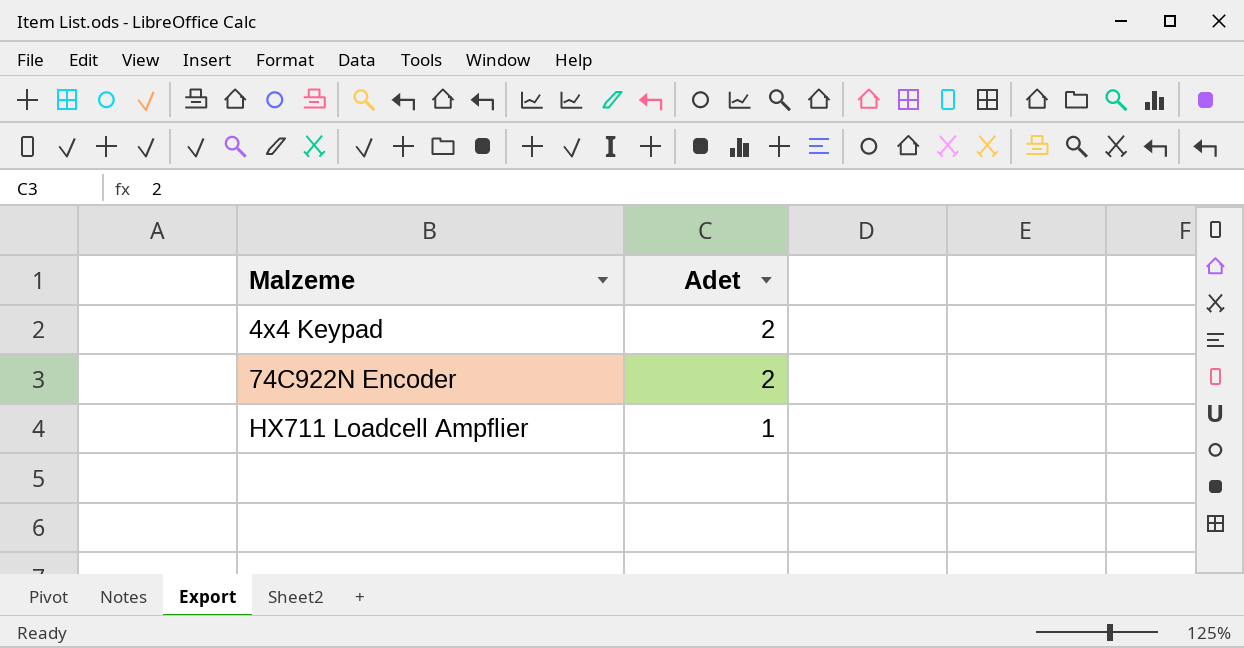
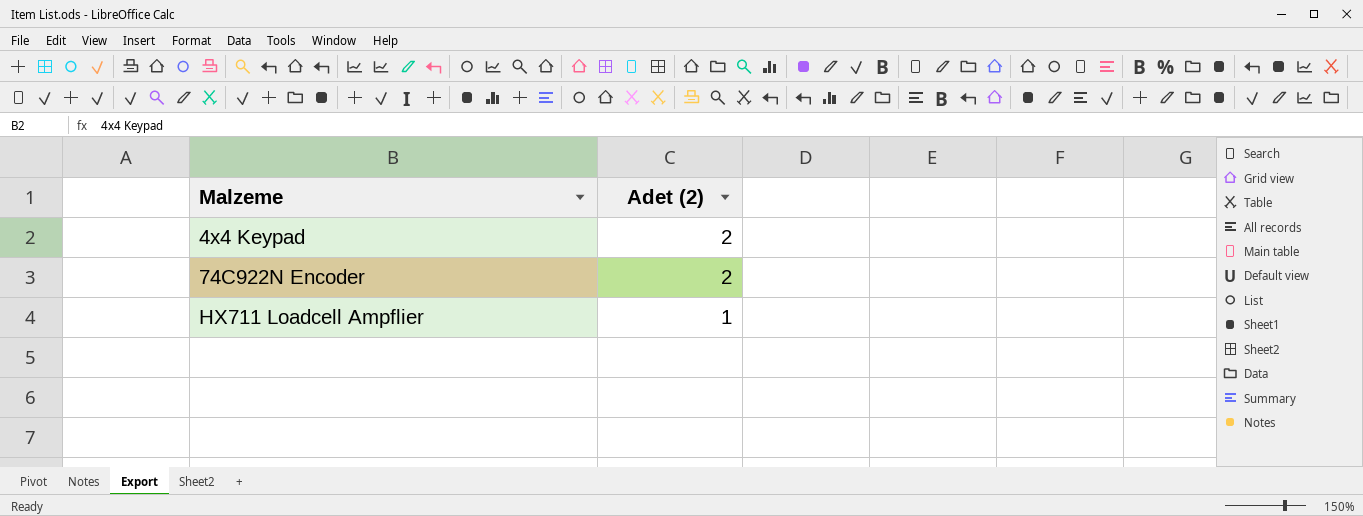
column name: Adet -> Adet (2)

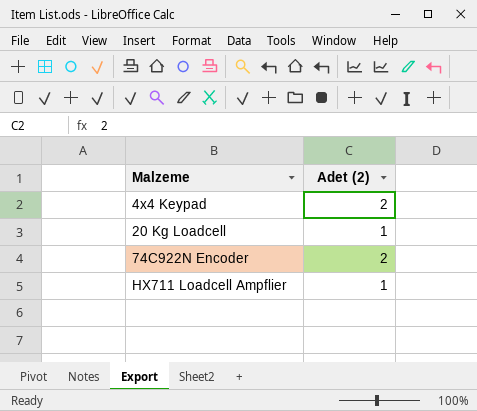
row 20 Kg Loadcell: none -> 1

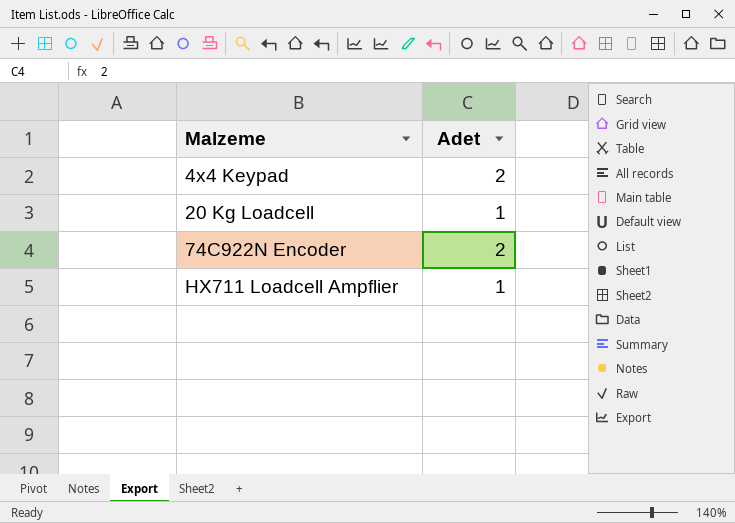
column name: Adet (2) -> Adet

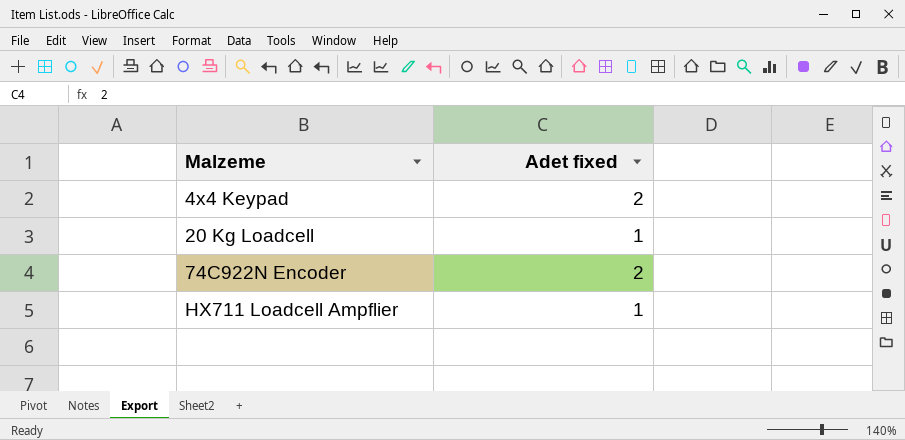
column name: Adet -> Adet fixed

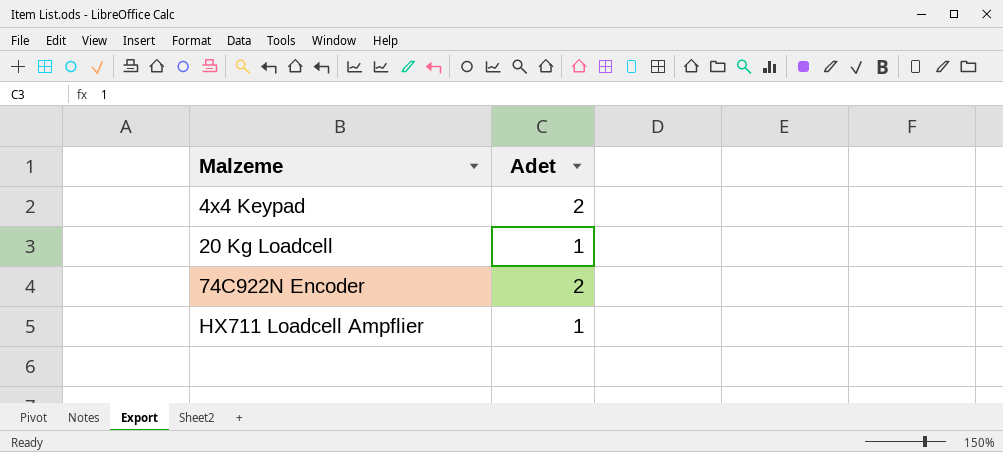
column name: Adet fixed -> Adet

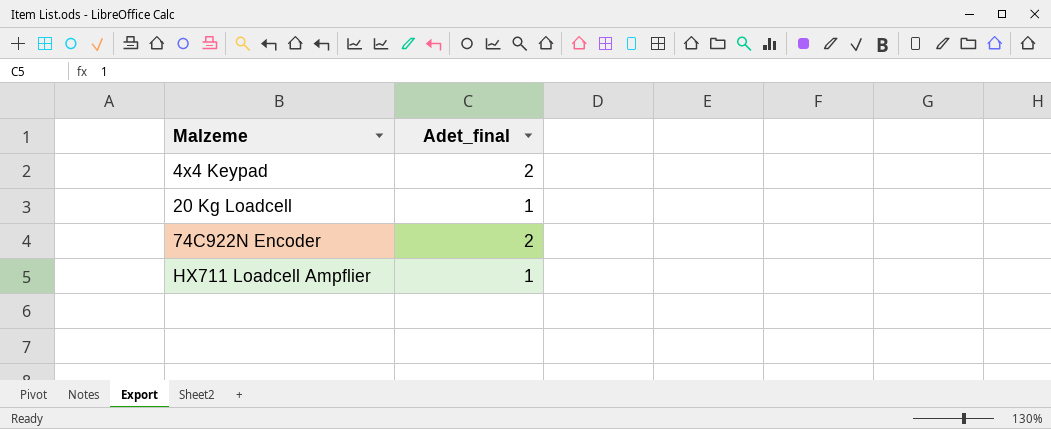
column name: Adet -> Adet_final

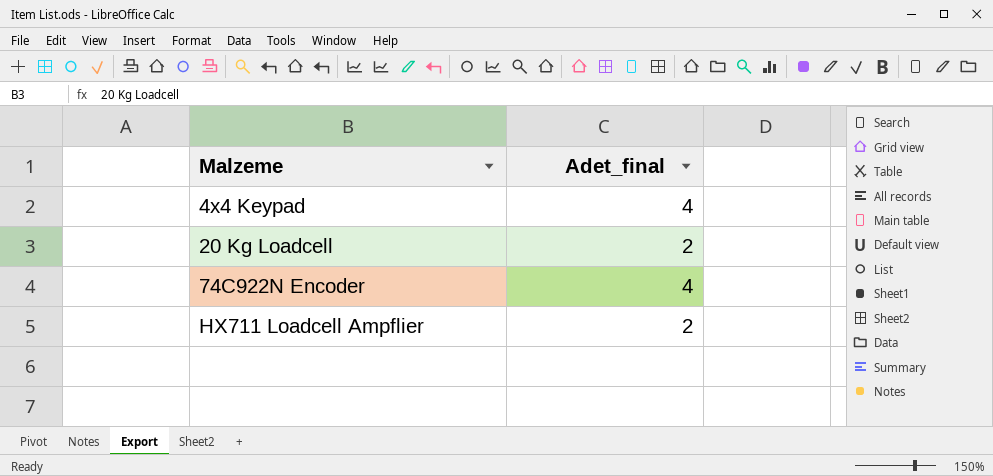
4x4 Keypad | Adet_final: 2 -> 4
20 Kg Loadcell | Adet_final: 1 -> 2
74C922N Encoder | Adet_final: 2 -> 4
HX711 Loadcell Ampflier | Adet_final: 1 -> 2

